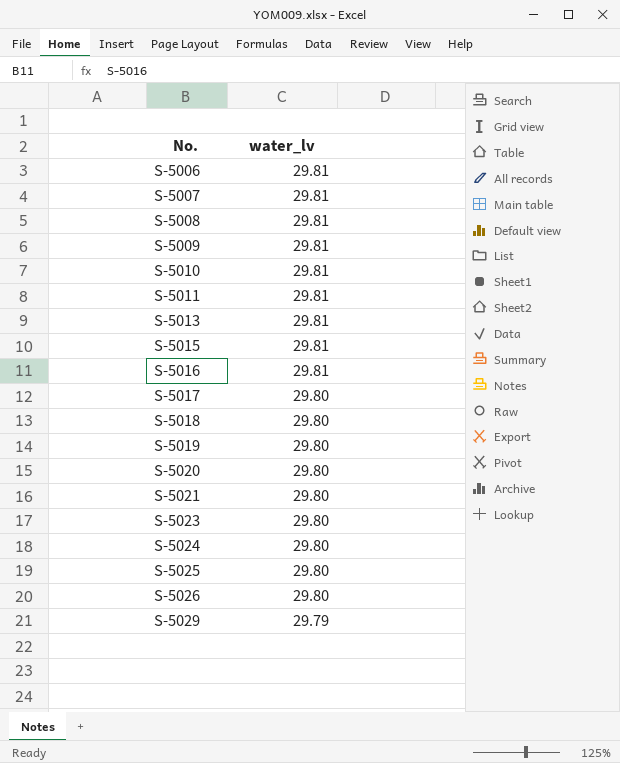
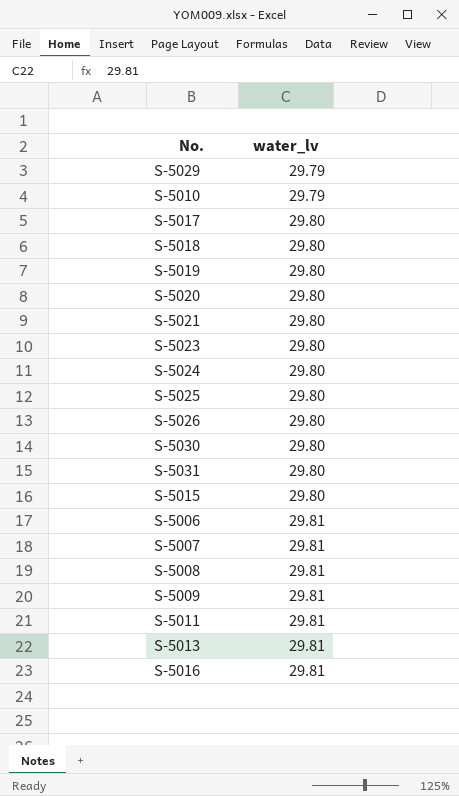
row order: No. ascending -> water_lv ascending
S-5010 | water_lv: 29.81 -> 29.79
row S-5030: none -> 29.80
row S-5031: none -> 29.80
S-5015 | water_lv: 29.81 -> 29.80

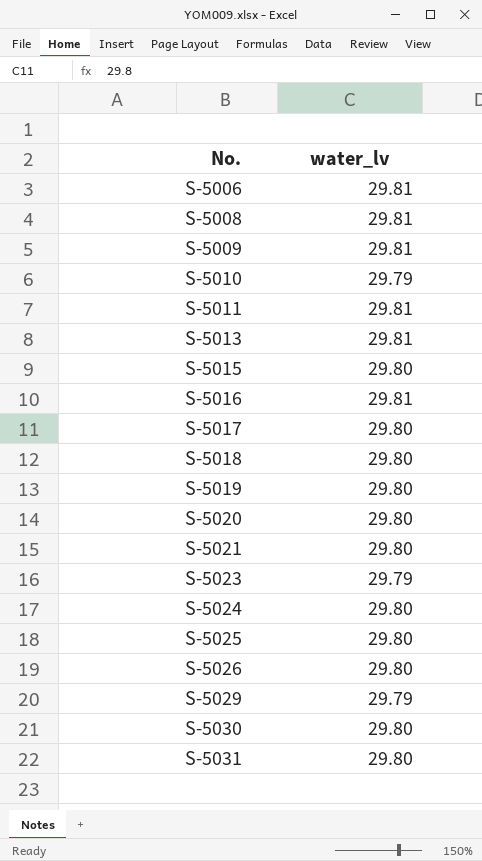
row order: water_lv ascending -> No. ascending
row S-5007: 29.81 -> none
S-5023 | water_lv: 29.80 -> 29.79

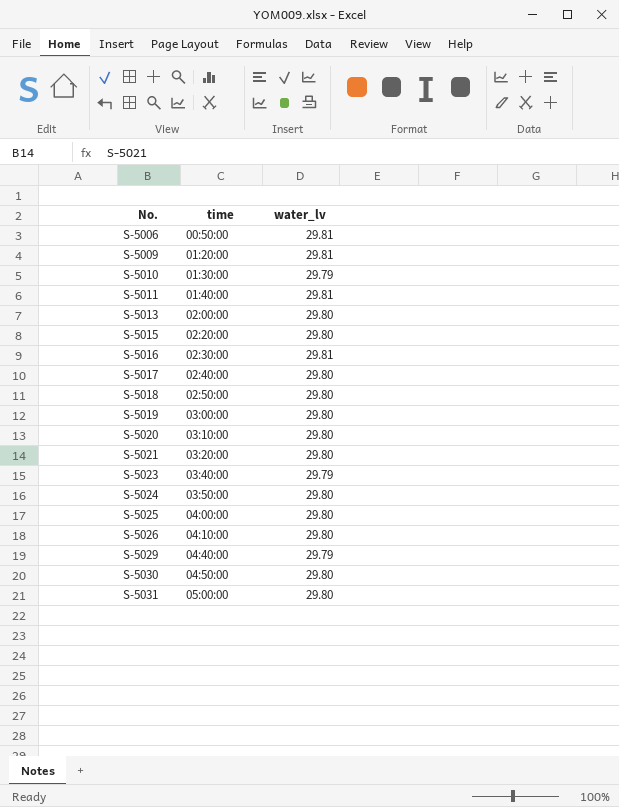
column time | position: none -> 2
row S-5008: 29.81 -> none
S-5013 | water_lv: 29.81 -> 29.80

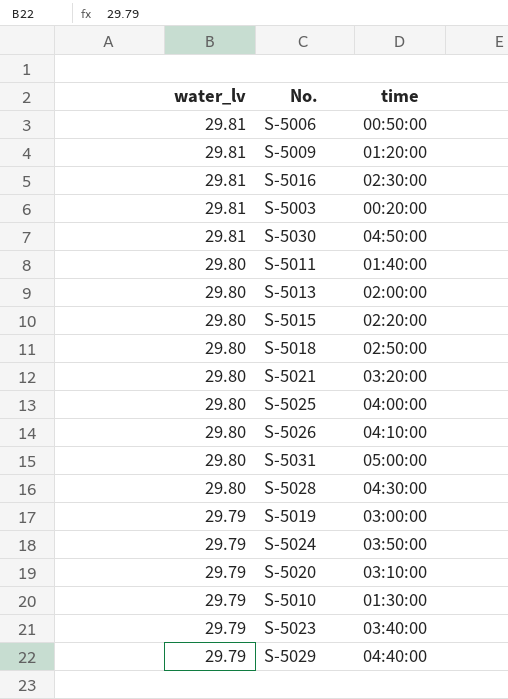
row order: No. ascending -> water_lv descending
column water_lv | position: 3 -> 1
row S-5017: 02:40:00 | 29.80 -> none
row S-5003: none -> 29.81 | 00:20:00
S-5030 | water_lv: 29.80 -> 29.81
S-5011 | water_lv: 29.81 -> 29.80
row S-5028: none -> 29.80 | 04:30:00
S-5019 | water_lv: 29.80 -> 29.79
S-5024 | water_lv: 29.80 -> 29.79
S-5020 | water_lv: 29.80 -> 29.79

